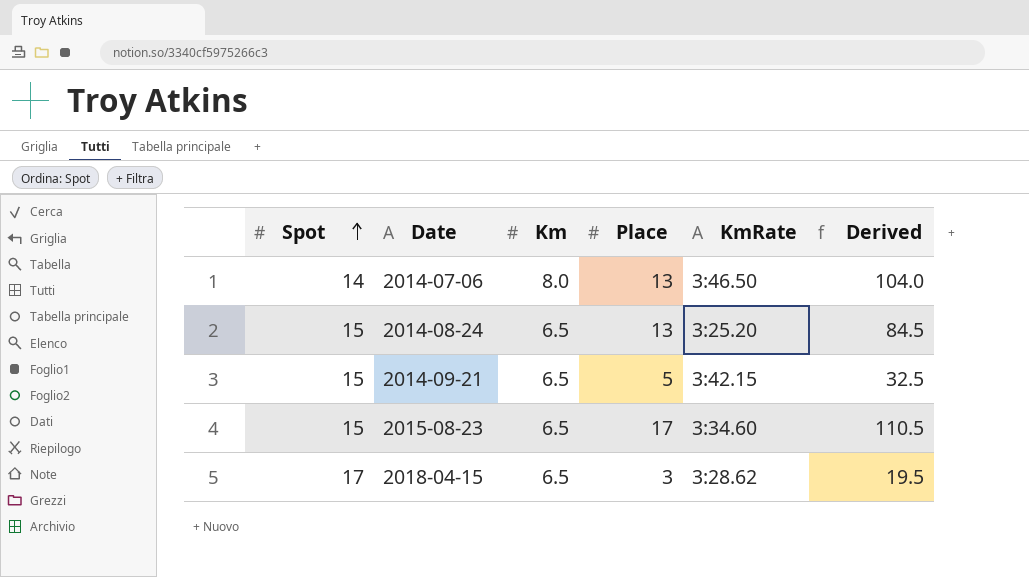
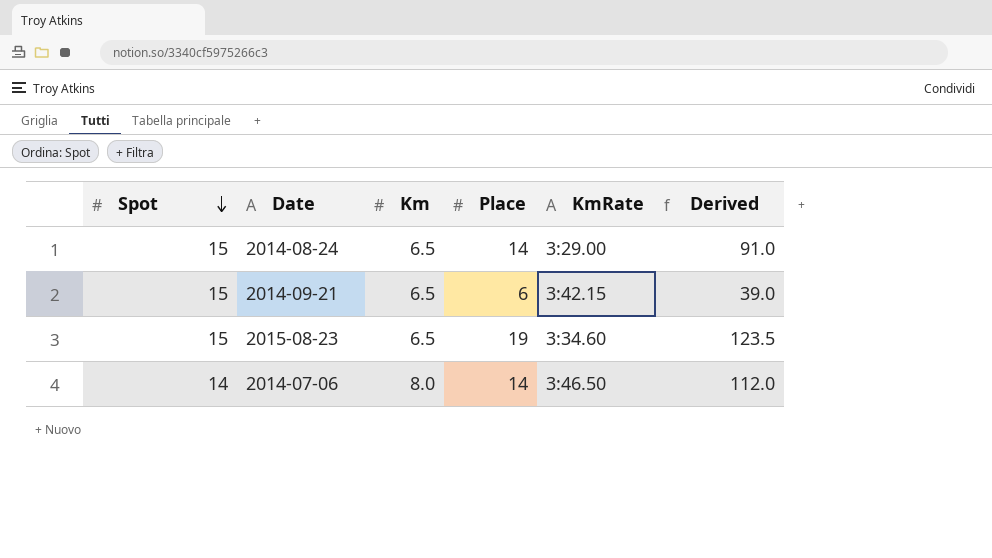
row order: Spot ascending -> Spot descending
row 2018-04-15: 17 | 6.5 | 3 | 3:28.62 | 19.5 -> none
2014-08-24 | Place: 13 -> 14
2014-08-24 | KmRate: 3:25.20 -> 3:29.00
2014-08-24 | Derived: 84.5 -> 91.0
2014-09-21 | Place: 5 -> 6
2014-09-21 | Derived: 32.5 -> 39.0
2015-08-23 | Place: 17 -> 19
2015-08-23 | Derived: 110.5 -> 123.5
2014-07-06 | Place: 13 -> 14
2014-07-06 | Derived: 104.0 -> 112.0

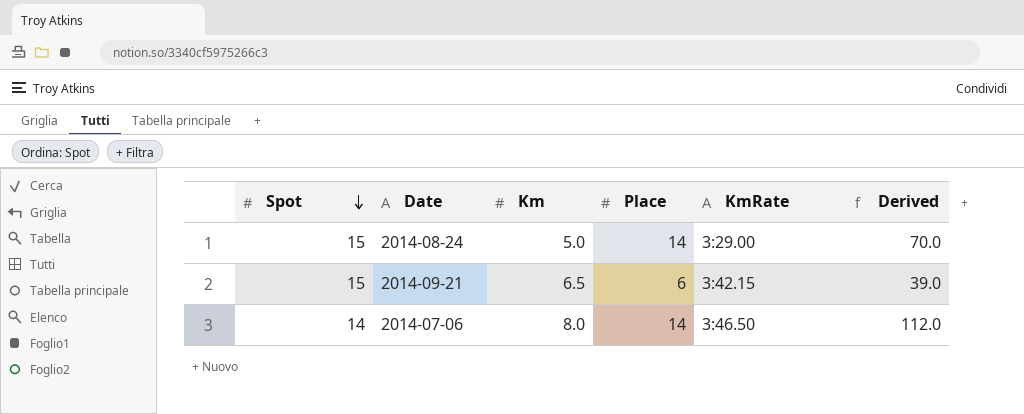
row 2015-08-23: 15 | 6.5 | 19 | 3:34.60 | 123.5 -> none
2014-08-24 | Km: 6.5 -> 5.0
2014-08-24 | Derived: 91.0 -> 70.0

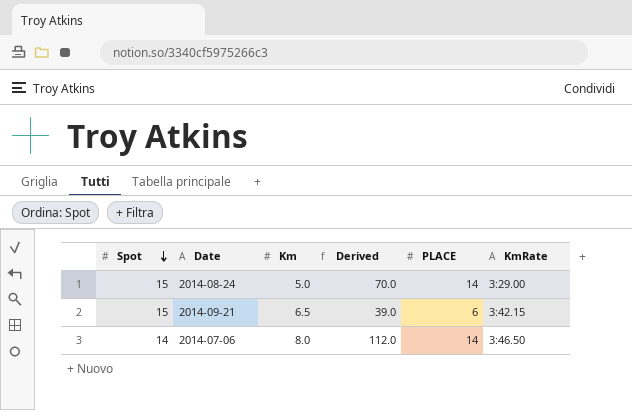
column Derived | position: 6 -> 4
column name: Place -> PLACE

